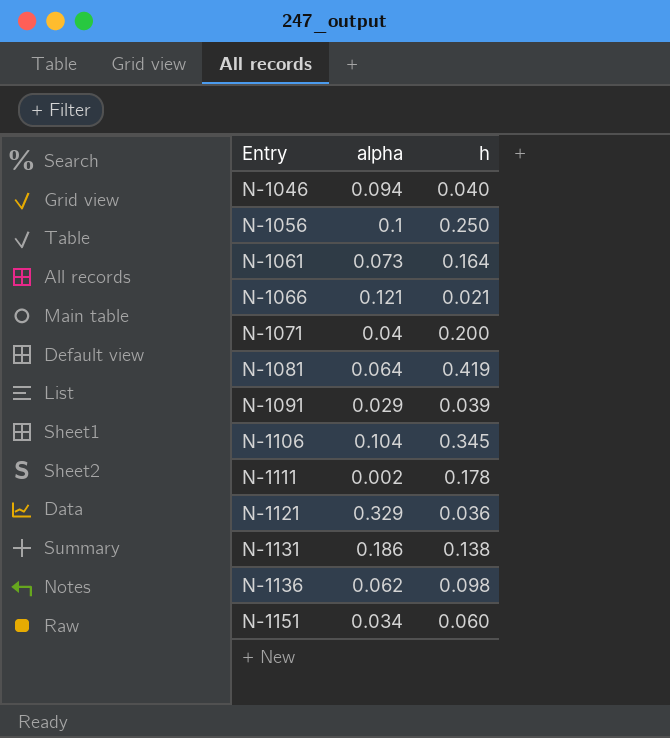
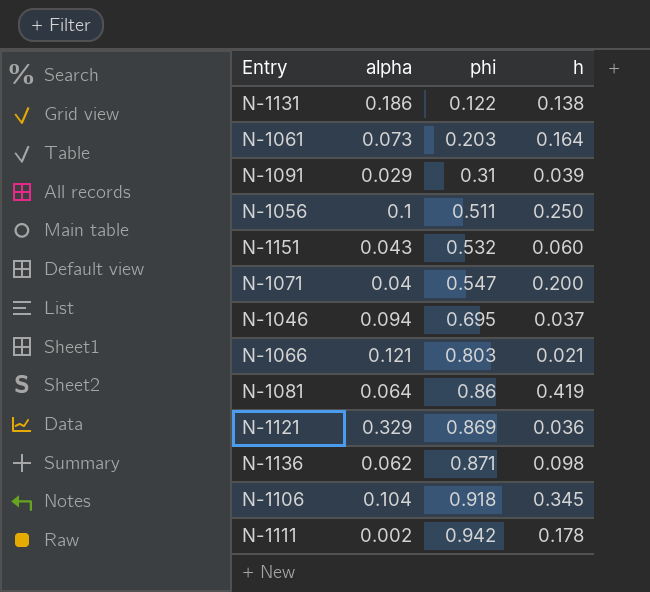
row order: Entry ascending -> phi ascending
column phi | position: none -> 3
N-1151 | alpha: 0.034 -> 0.043
N-1046 | h: 0.040 -> 0.037

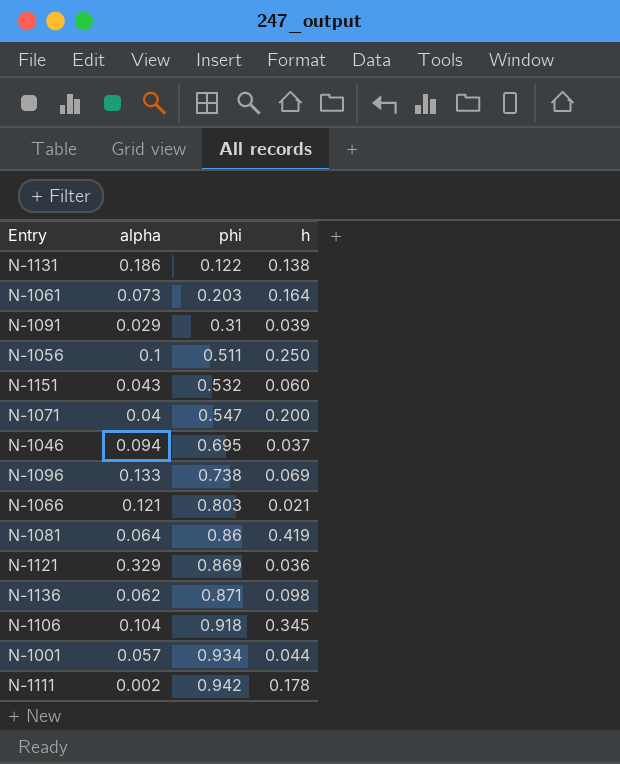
row N-1096: none -> 0.133 | 0.738 | 0.069
row N-1001: none -> 0.057 | 0.934 | 0.044

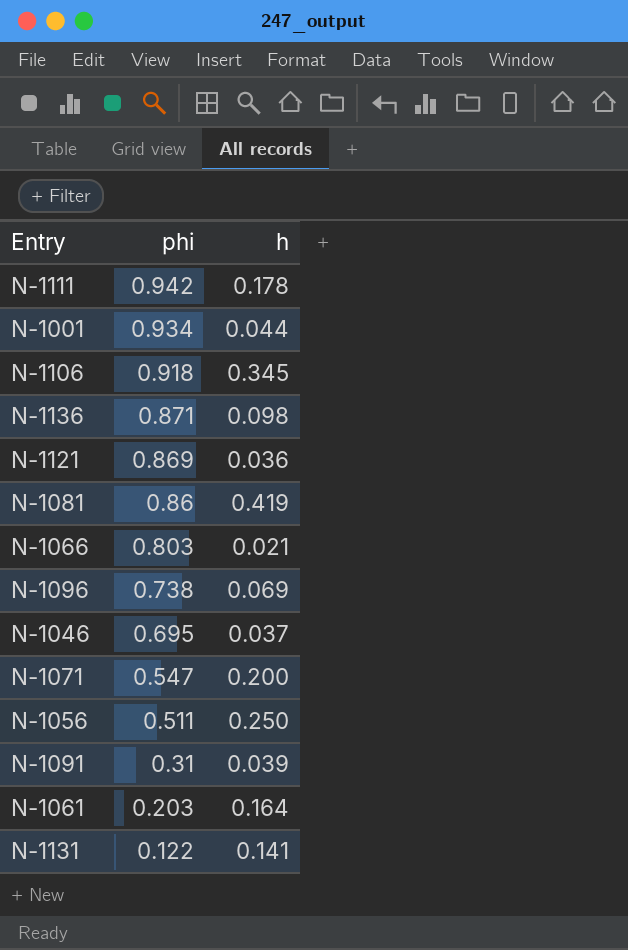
row order: phi ascending -> phi descending
column alpha | position: 2 -> none
row N-1151: 0.043 | 0.532 | 0.060 -> none
N-1131 | h: 0.138 -> 0.141

